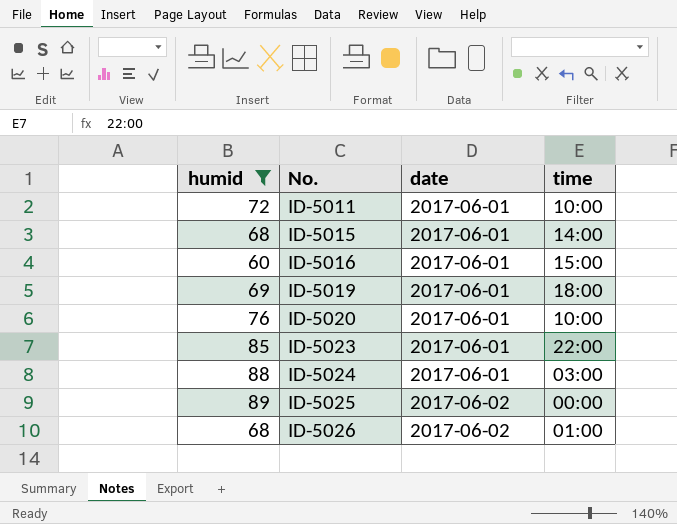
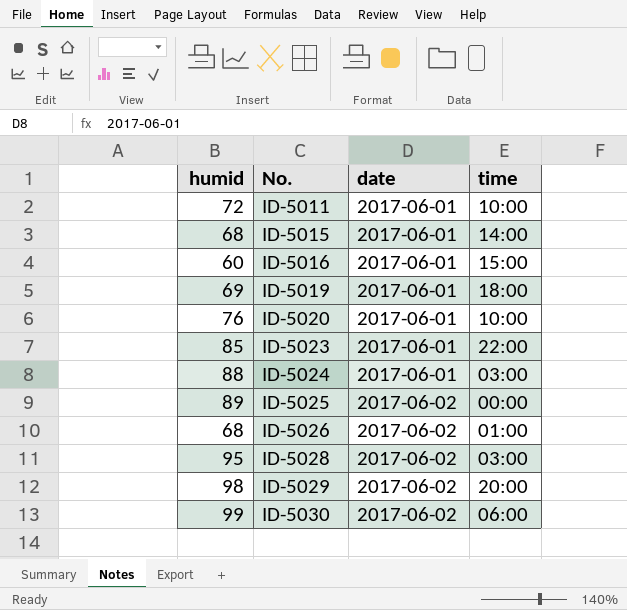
filter: humid <= 89 -> none

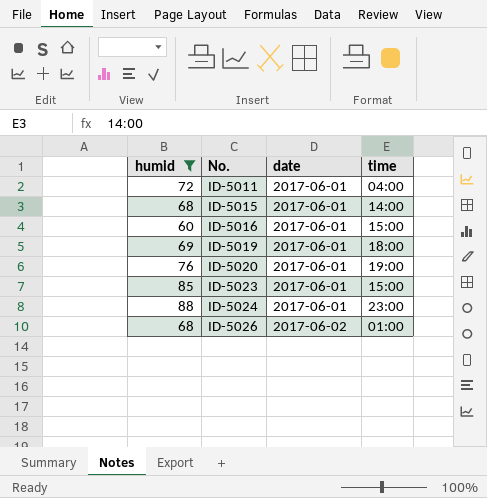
filter: none -> humid <= 88
ID-5011 | time: 10:00 -> 04:00
ID-5020 | time: 10:00 -> 19:00
ID-5023 | time: 22:00 -> 15:00
ID-5024 | time: 03:00 -> 23:00

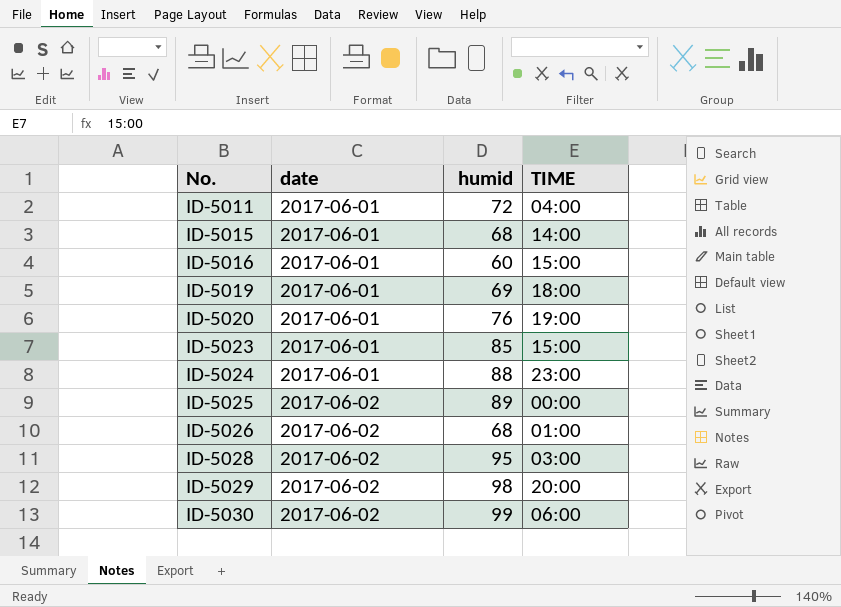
filter: humid <= 88 -> none
column humid | position: 1 -> 3
column name: time -> TIME

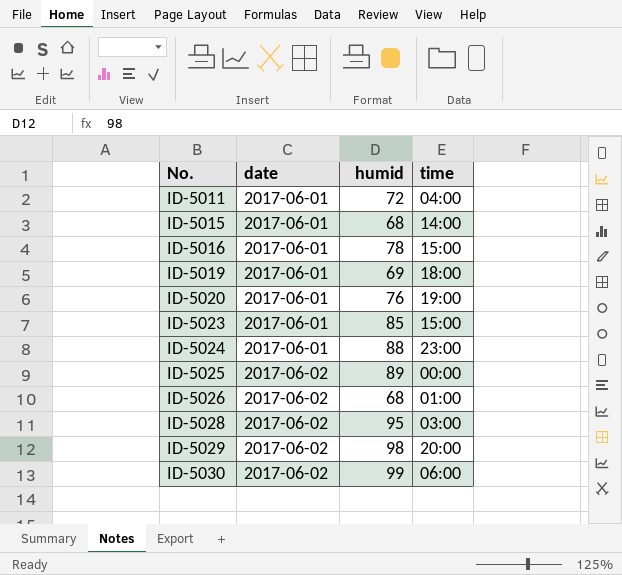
column name: TIME -> time
ID-5016 | humid: 60 -> 78

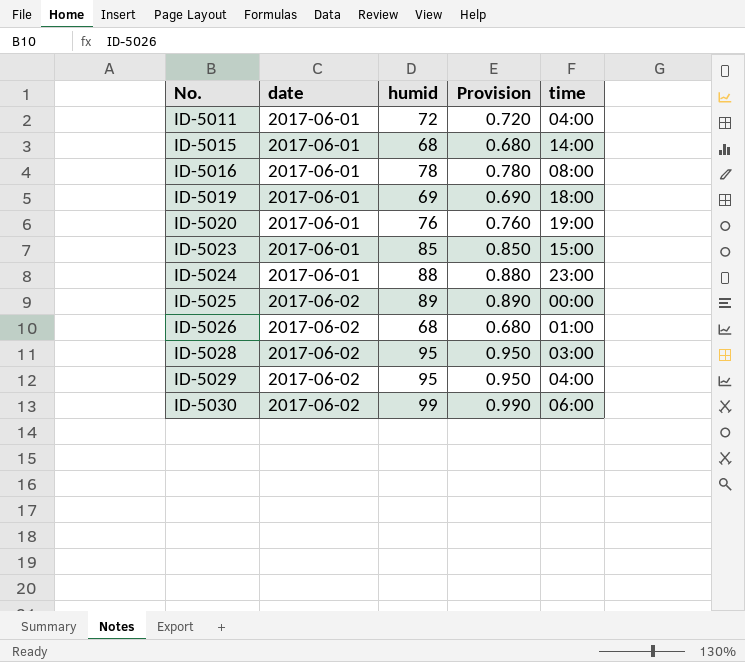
column Provision | formula: none -> [humid] * 0.01
ID-5016 | time: 15:00 -> 08:00
ID-5029 | humid: 98 -> 95
ID-5029 | time: 20:00 -> 04:00

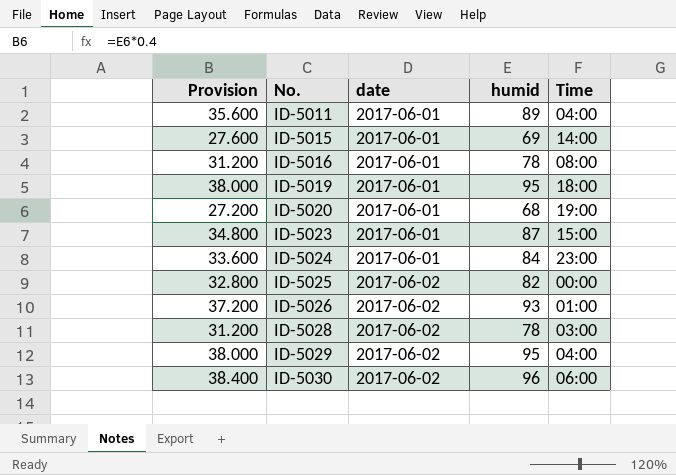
column Provision | formula: [humid] * 0.01 -> [humid] * 0.4
column Provision | position: 4 -> 1
column name: time -> Time
ID-5011 | humid: 72 -> 89
ID-5015 | humid: 68 -> 69
ID-5019 | humid: 69 -> 95
ID-5020 | humid: 76 -> 68
ID-5023 | humid: 85 -> 87
ID-5024 | humid: 88 -> 84
ID-5025 | humid: 89 -> 82
ID-5026 | humid: 68 -> 93
ID-5028 | humid: 95 -> 78
ID-5030 | humid: 99 -> 96

